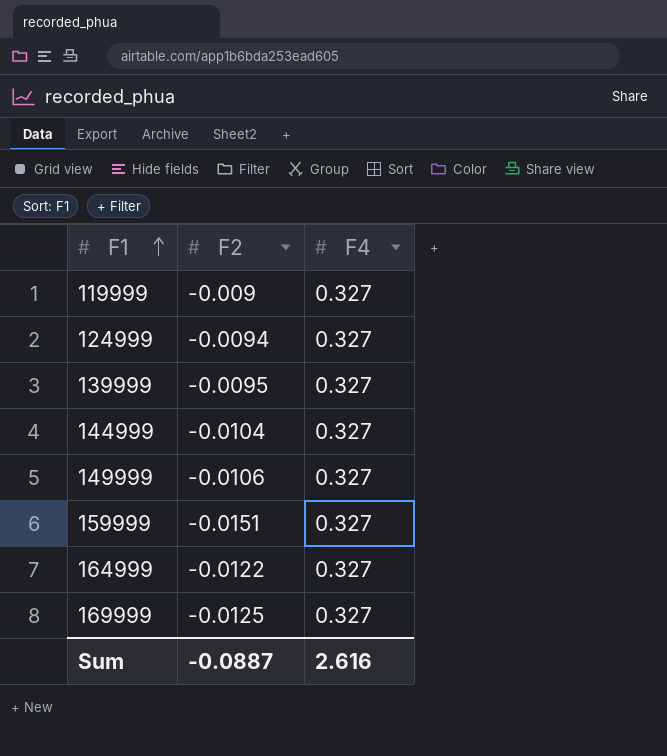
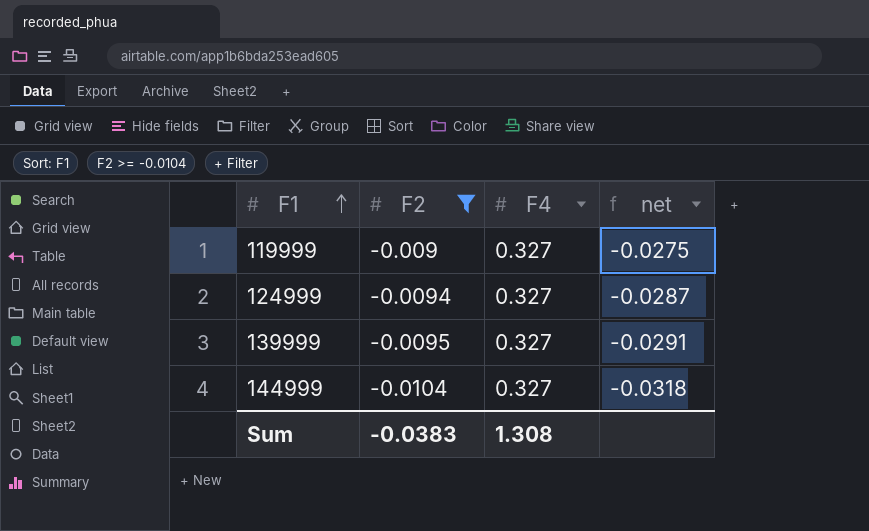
filter: none -> F2 >= -0.0104
column net | formula: none -> [F2] / [F4]
Sum | F2: -0.0887 -> -0.0383
Sum | F4: 2.616 -> 1.308

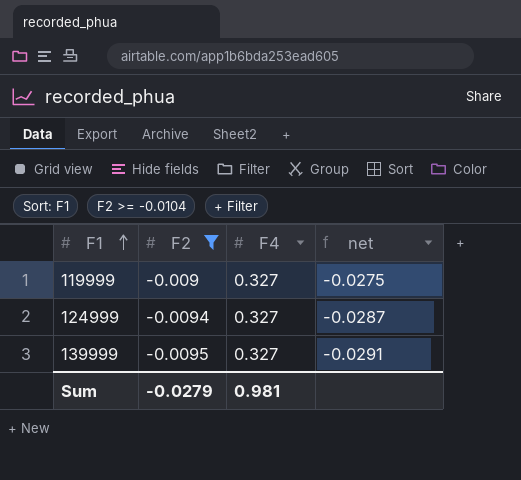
row 144999: -0.0104 | 0.327 | -0.0318 -> none
Sum | F2: -0.0383 -> -0.0279
Sum | F4: 1.308 -> 0.981

